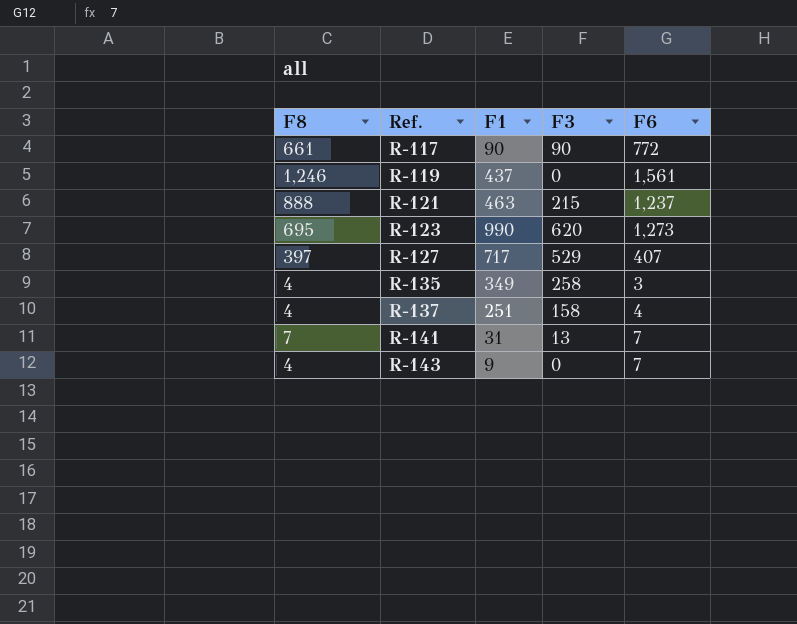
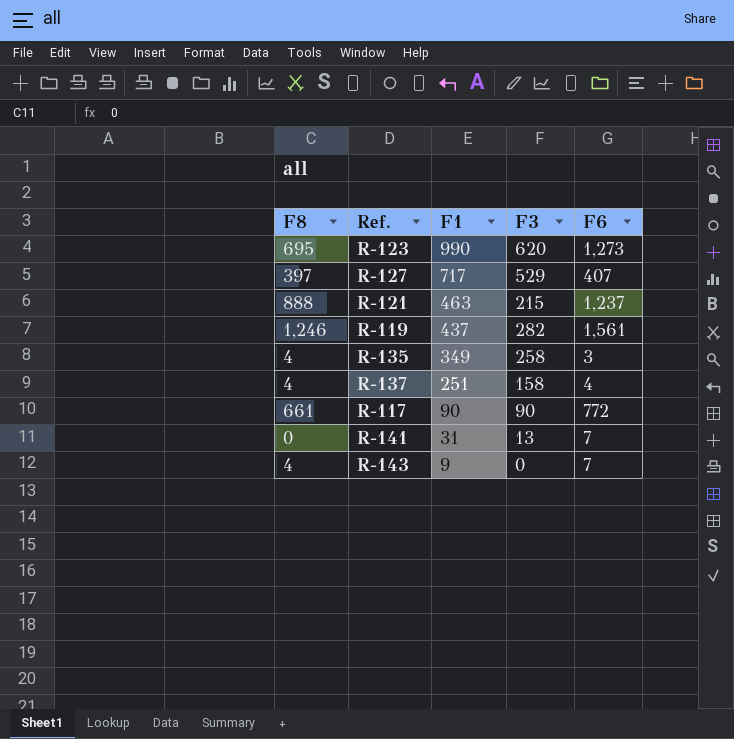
row order: Ref. ascending -> F1 descending
R-119 | F3: 0 -> 282
R-141 | F8: 7 -> 0

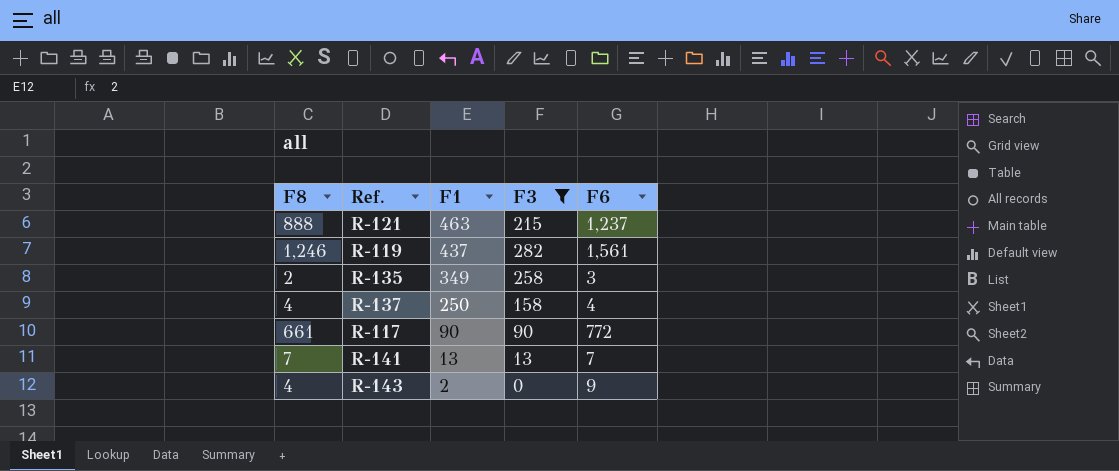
filter: none -> F3 <= 282
R-135 | F8: 4 -> 2
R-137 | F1: 251 -> 250
R-141 | F8: 0 -> 7
R-141 | F1: 31 -> 13
R-143 | F1: 9 -> 2
R-143 | F6: 7 -> 9

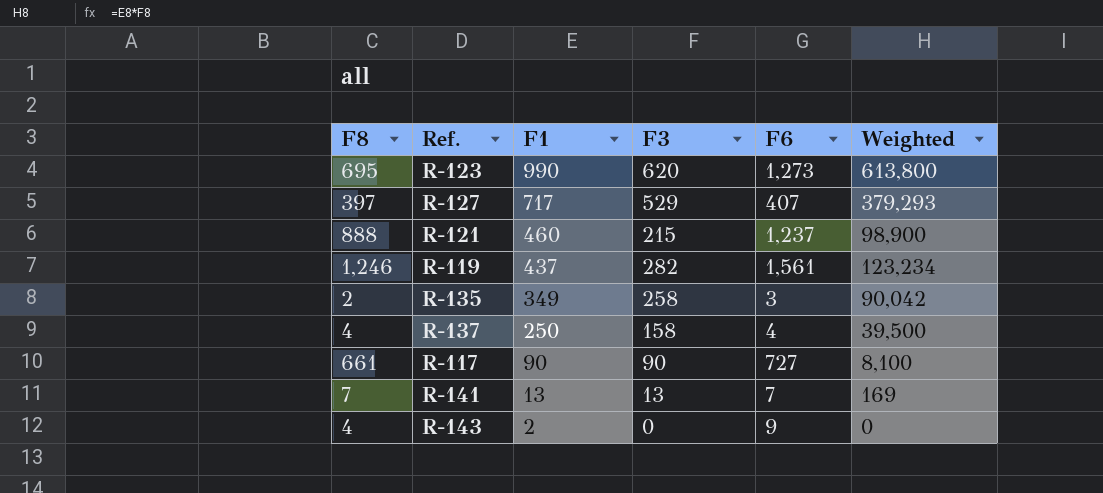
filter: F3 <= 282 -> none
column Weighted | formula: none -> [F1] * [F3]
R-121 | F1: 463 -> 460
R-117 | F6: 772 -> 727

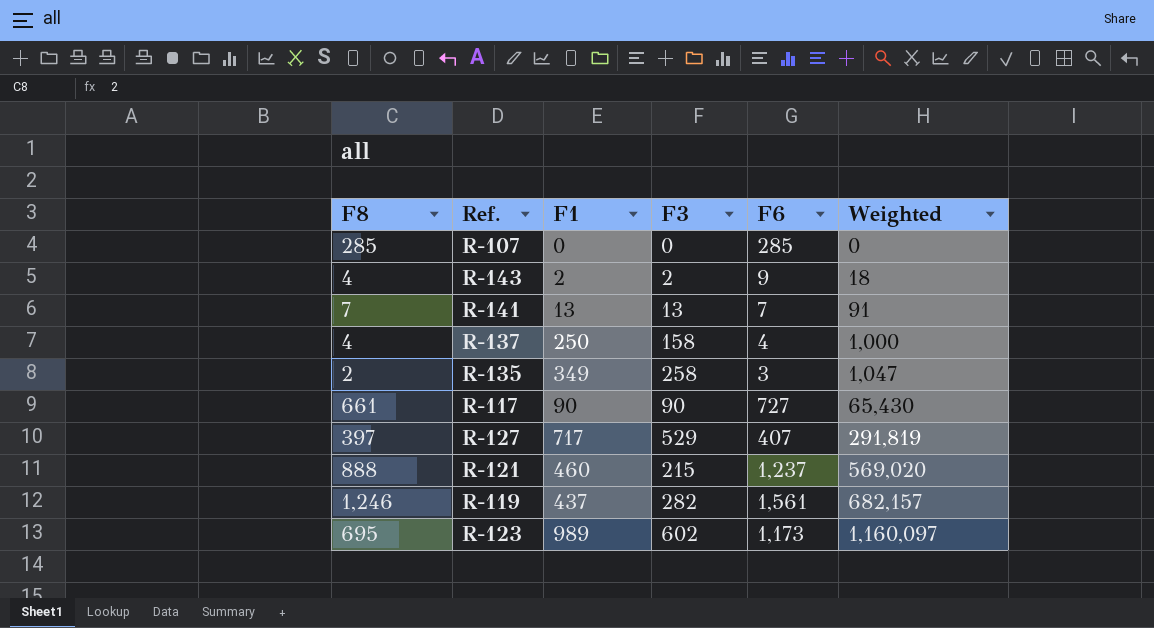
row order: F1 descending -> Weighted ascending
column Weighted | formula: [F1] * [F3] -> [F1] * [F6]
row R-107: none -> 285 | 0 | 0 | 285 | 0
R-143 | F3: 0 -> 2
R-123 | F1: 990 -> 989
R-123 | F3: 620 -> 602
R-123 | F6: 1,273 -> 1,173

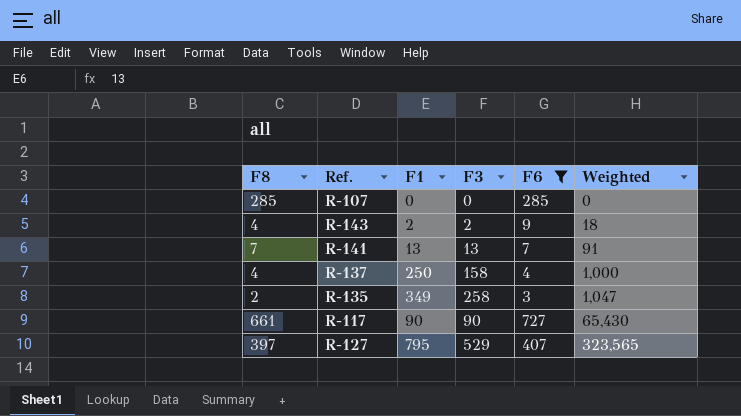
filter: none -> F6 <= 727
R-127 | F1: 717 -> 795
R-127 | Weighted: 291,819 -> 323,565

